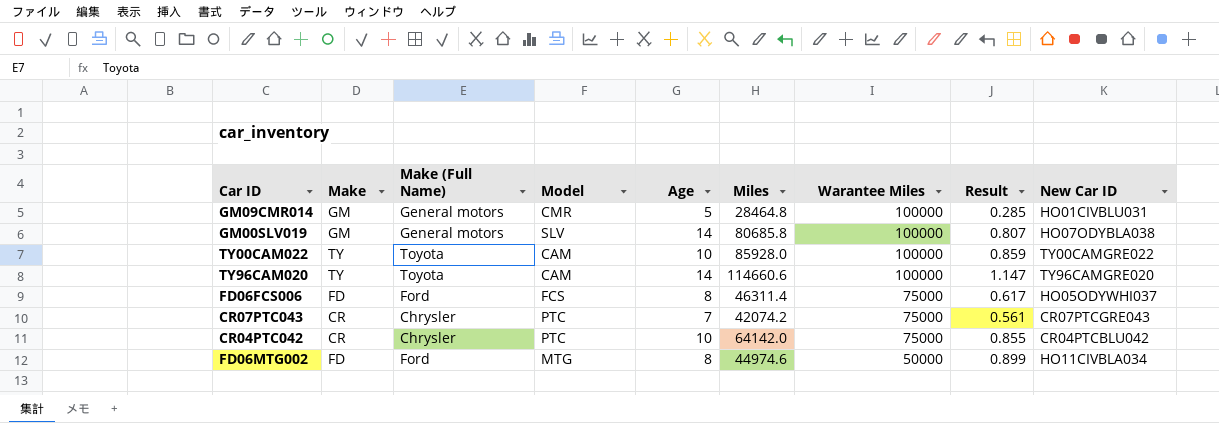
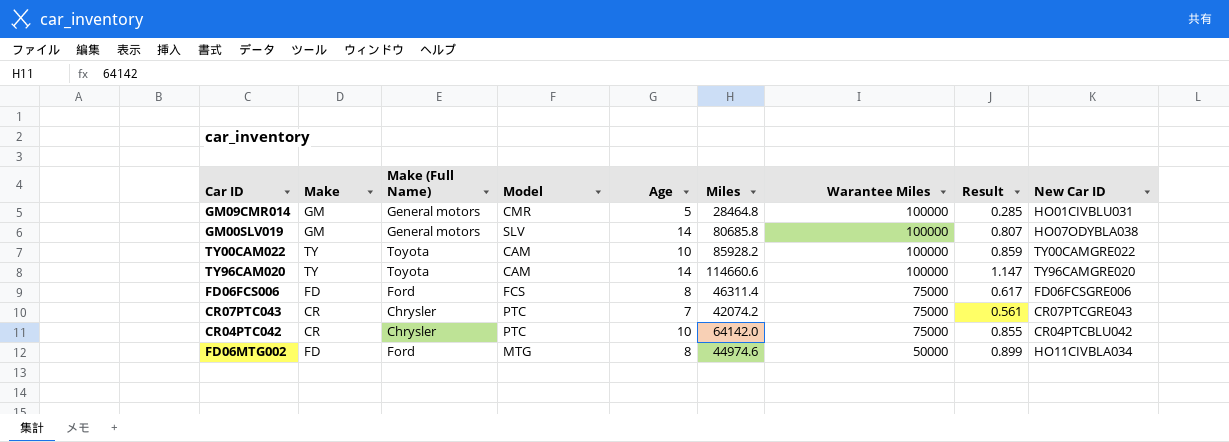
TY00CAM022 | Miles: 85928.0 -> 85928.2
FD06FCS006 | New Car ID: HO05ODYWHI037 -> FD06FCSGRE006

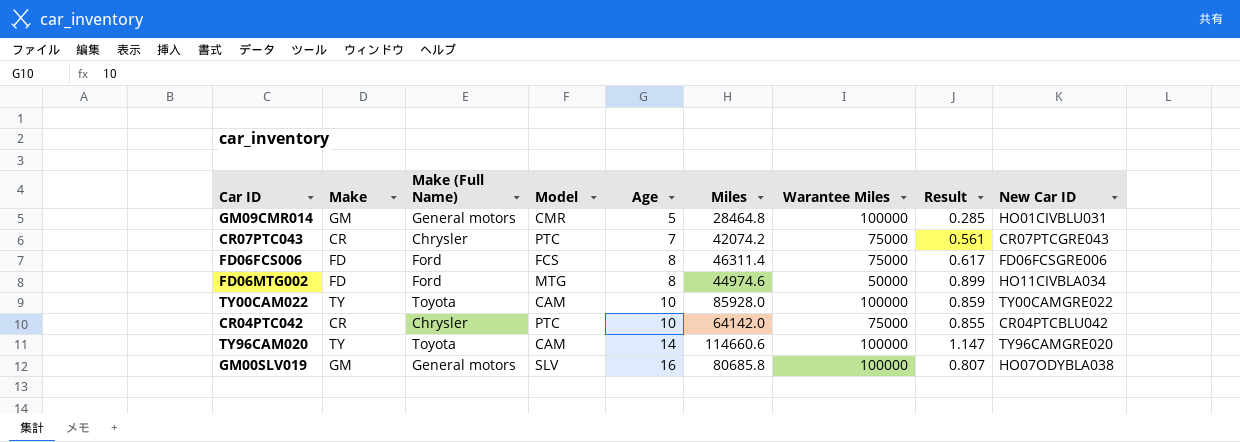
row order: Warantee Miles descending -> Age ascending
TY00CAM022 | Miles: 85928.2 -> 85928.0
GM00SLV019 | Age: 14 -> 16

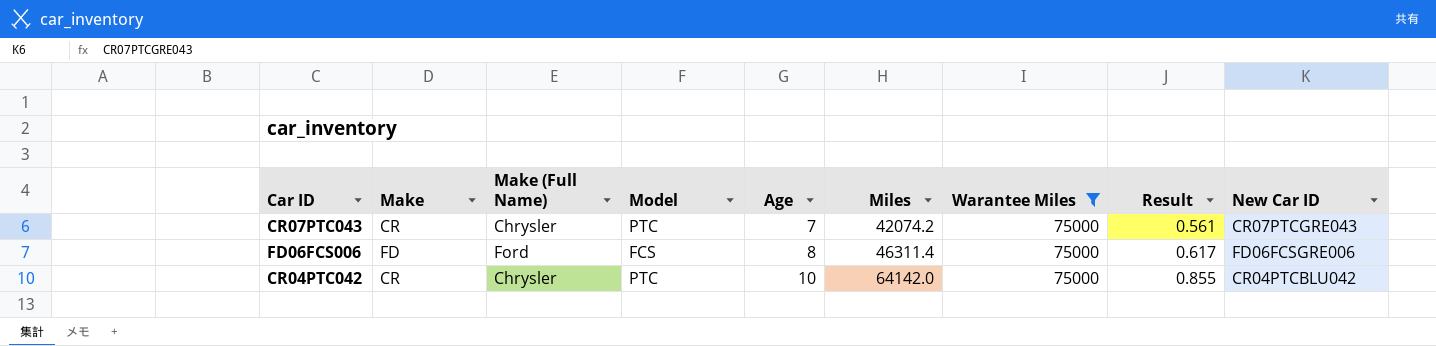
filter: none -> Warantee Miles = 75000

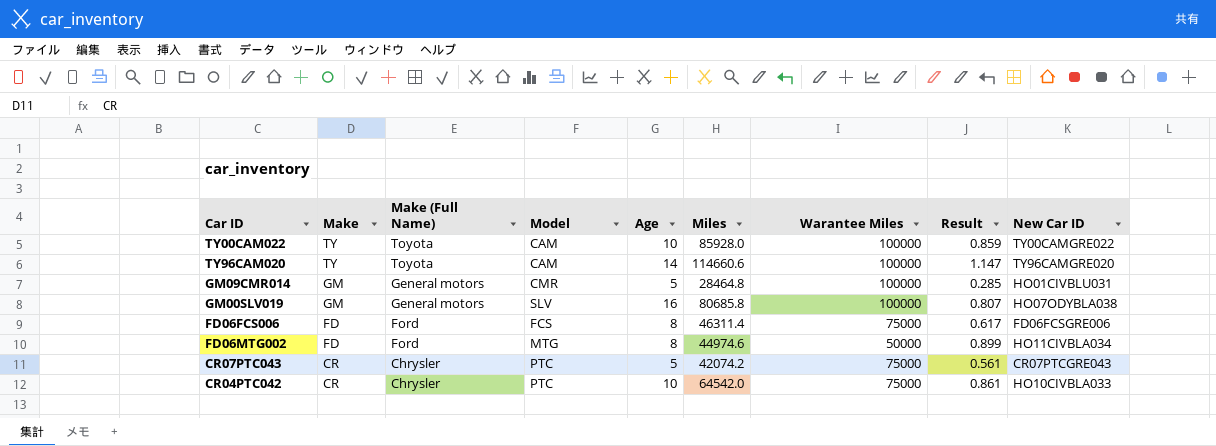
filter: Warantee Miles = 75000 -> none
row order: Age ascending -> Make descending
CR07PTC043 | Age: 7 -> 5
CR04PTC042 | Miles: 64142.0 -> 64542.0
CR04PTC042 | Result: 0.855 -> 0.861
CR04PTC042 | New Car ID: CR04PTCBLU042 -> HO10CIVBLA033

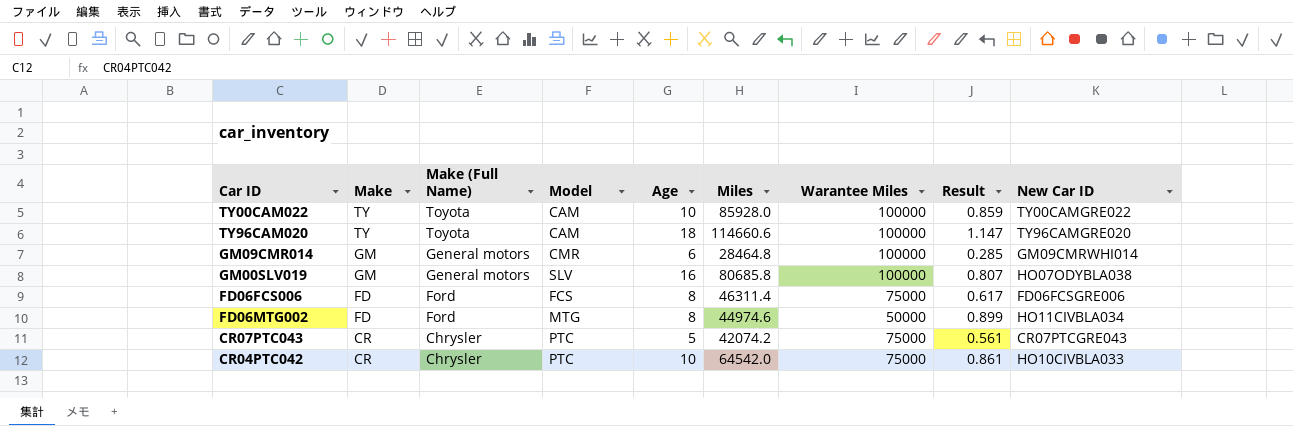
TY96CAM020 | Age: 14 -> 18
GM09CMR014 | Age: 5 -> 6
GM09CMR014 | New Car ID: HO01CIVBLU031 -> GM09CMRWHI014

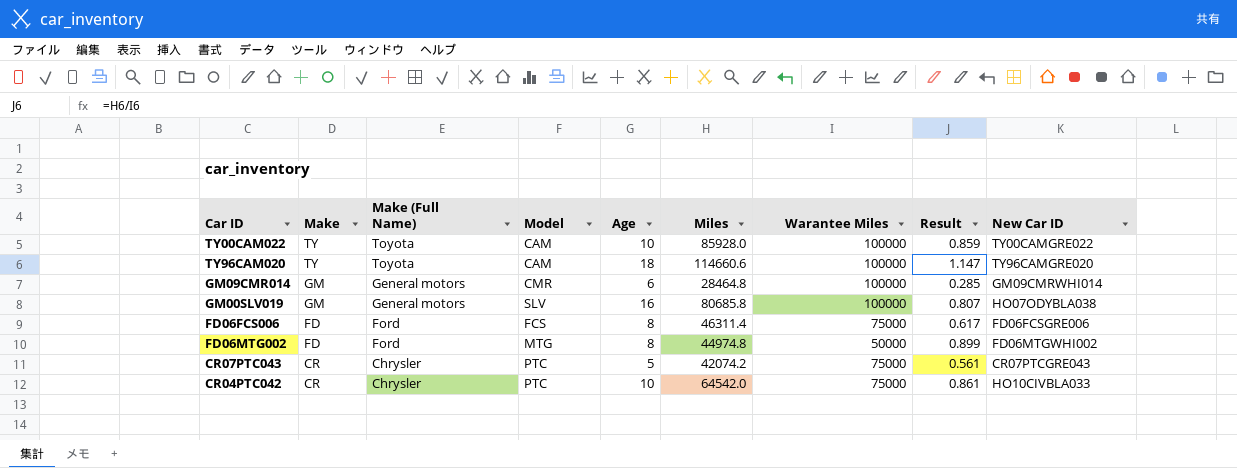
FD06MTG002 | Miles: 44974.6 -> 44974.8
FD06MTG002 | New Car ID: HO11CIVBLA034 -> FD06MTGWHI002

